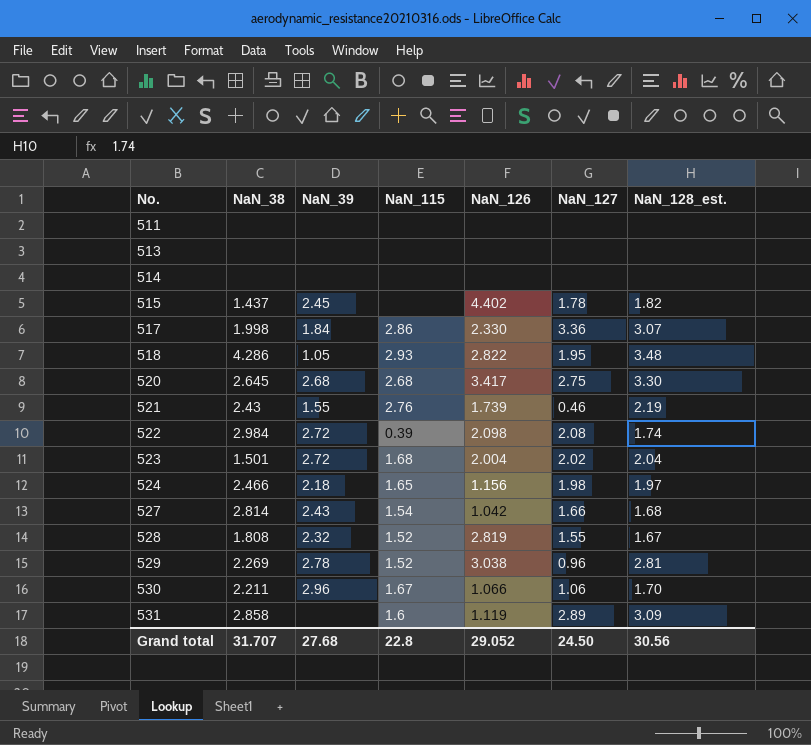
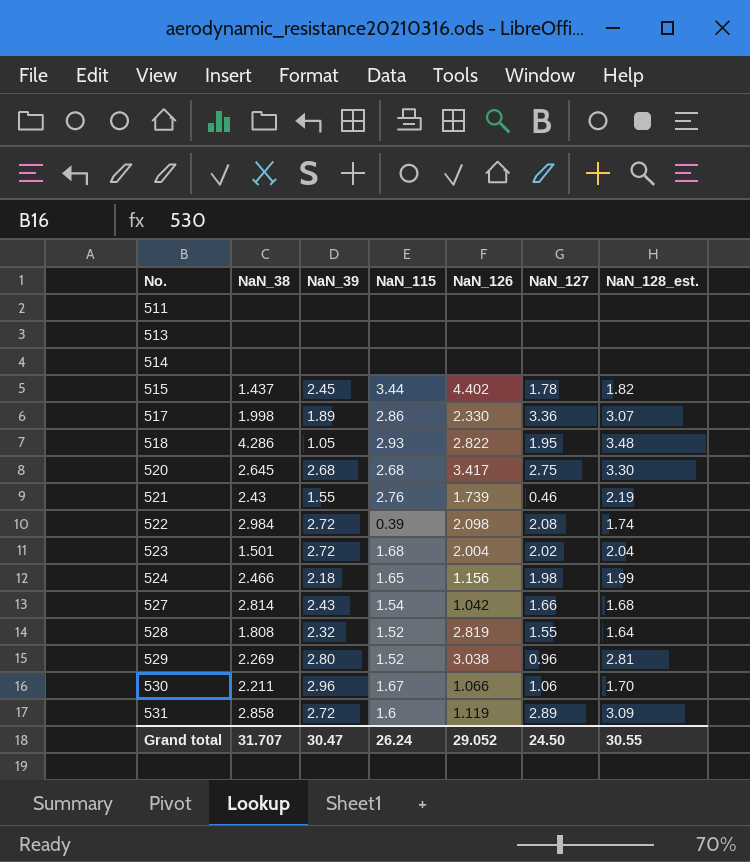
515 | NaN_115: none -> 3.44
517 | NaN_39: 1.84 -> 1.89
524 | NaN_128_est.: 1.97 -> 1.99
528 | NaN_128_est.: 1.67 -> 1.64
529 | NaN_39: 2.78 -> 2.80
531 | NaN_39: none -> 2.72
Grand total | NaN_39: 27.68 -> 30.47
Grand total | NaN_115: 22.8 -> 26.24
Grand total | NaN_128_est.: 30.56 -> 30.55

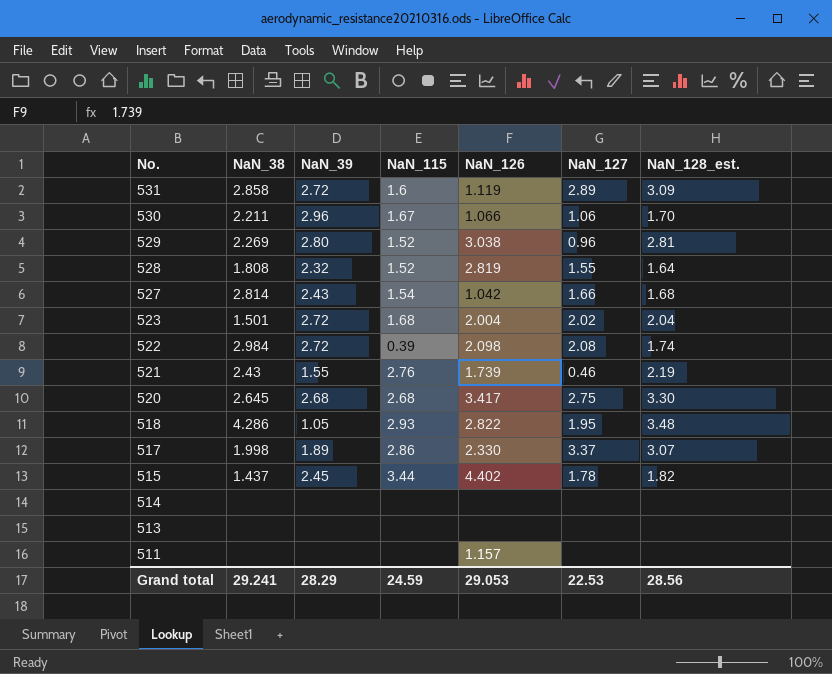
row order: No. ascending -> No. descending
row 524: 2.466 | 2.18 | 1.65 | 1.156 | 1.98 | 1.99 -> none
517 | NaN_127: 3.36 -> 3.37
511 | NaN_126: none -> 1.157
Grand total | NaN_38: 31.707 -> 29.241
Grand total | NaN_39: 30.47 -> 28.29
Grand total | NaN_115: 26.24 -> 24.59
Grand total | NaN_126: 29.052 -> 29.053
Grand total | NaN_127: 24.50 -> 22.53
Grand total | NaN_128_est.: 30.55 -> 28.56

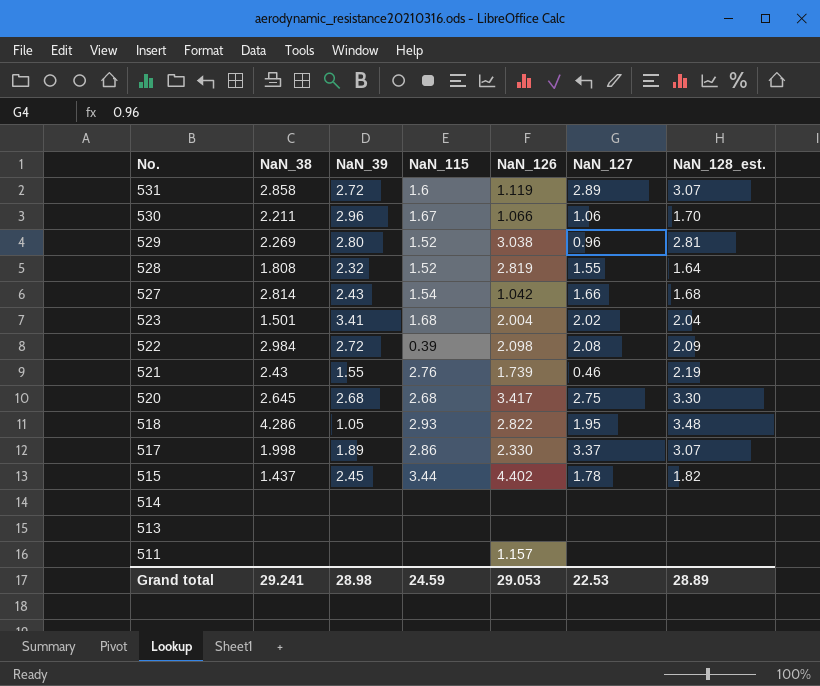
531 | NaN_128_est.: 3.09 -> 3.07
523 | NaN_39: 2.72 -> 3.41
522 | NaN_128_est.: 1.74 -> 2.09
Grand total | NaN_39: 28.29 -> 28.98
Grand total | NaN_128_est.: 28.56 -> 28.89

